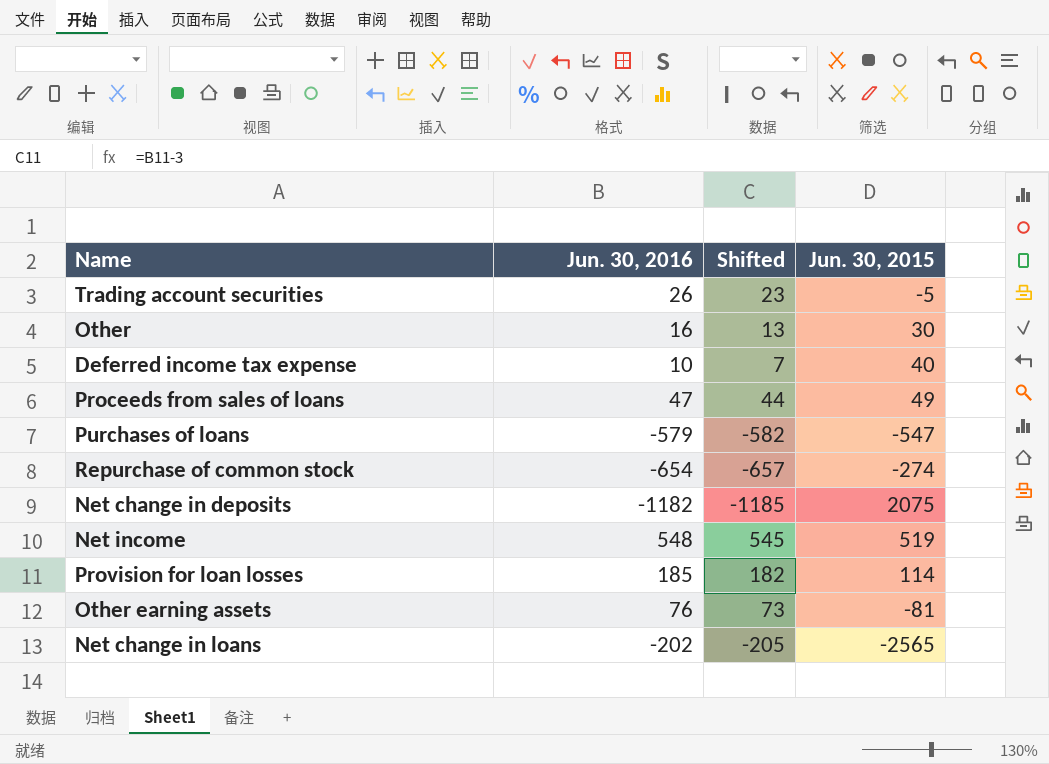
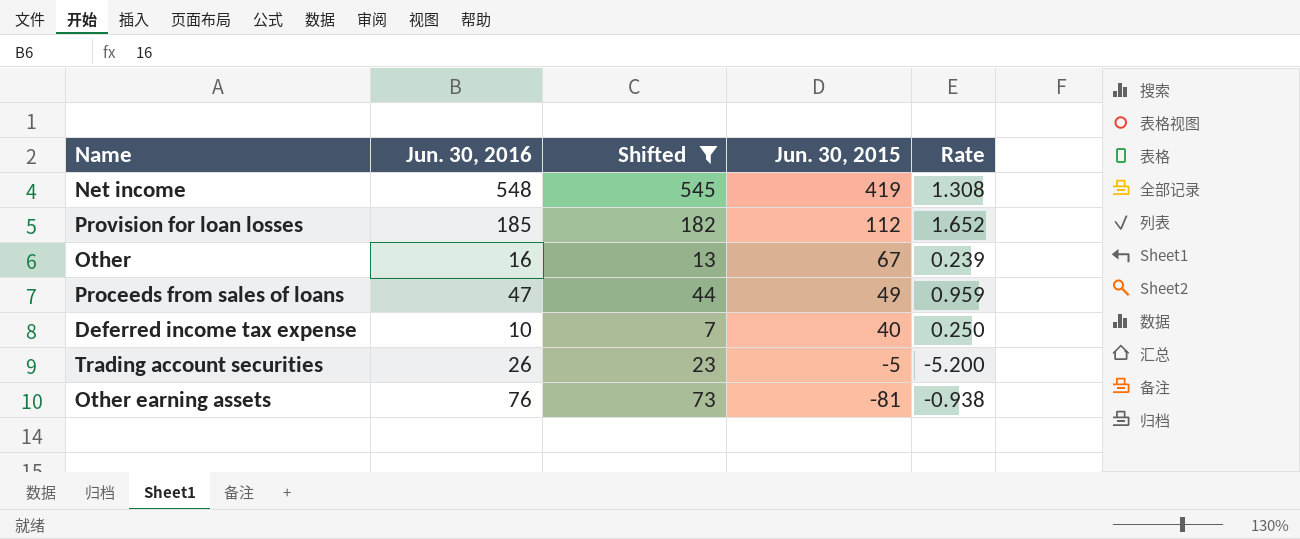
filter: none -> Shifted >= 7
row order: none -> Jun. 30, 2015 descending
column Rate | formula: none -> [Jun. 30, 2016] / [Jun. 30, 2015]
Net income | Jun. 30, 2015: 519 -> 419
Provision for loan losses | Jun. 30, 2015: 114 -> 112
Other | Jun. 30, 2015: 30 -> 67

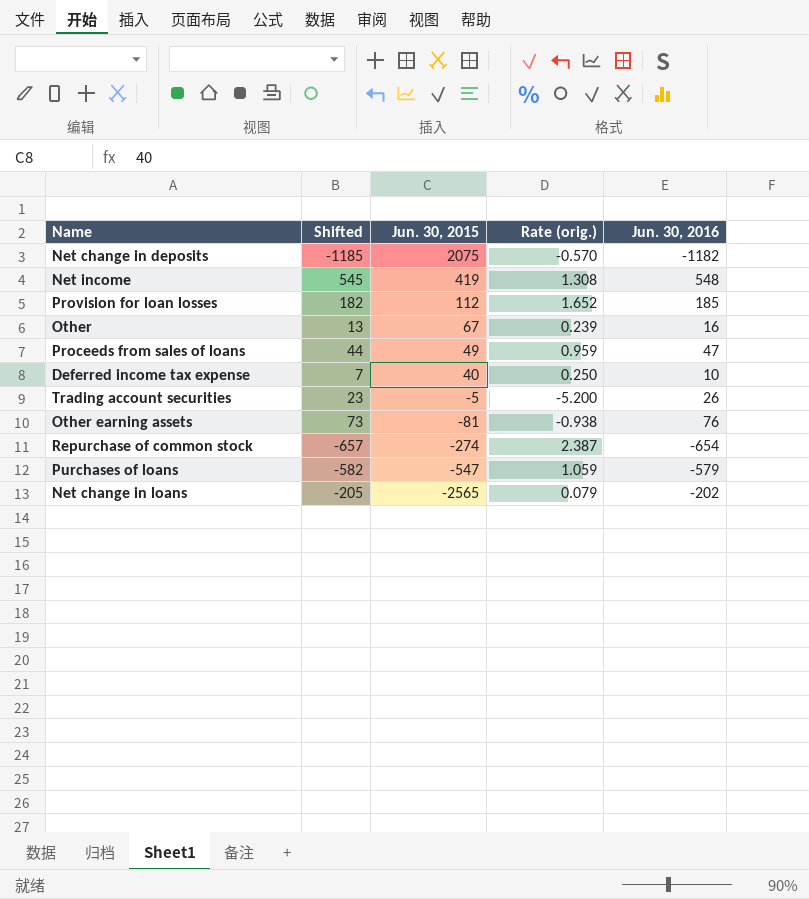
filter: Shifted >= 7 -> none
column name: Rate -> Rate (orig.)
column Jun. 30, 2016 | position: 2 -> 5

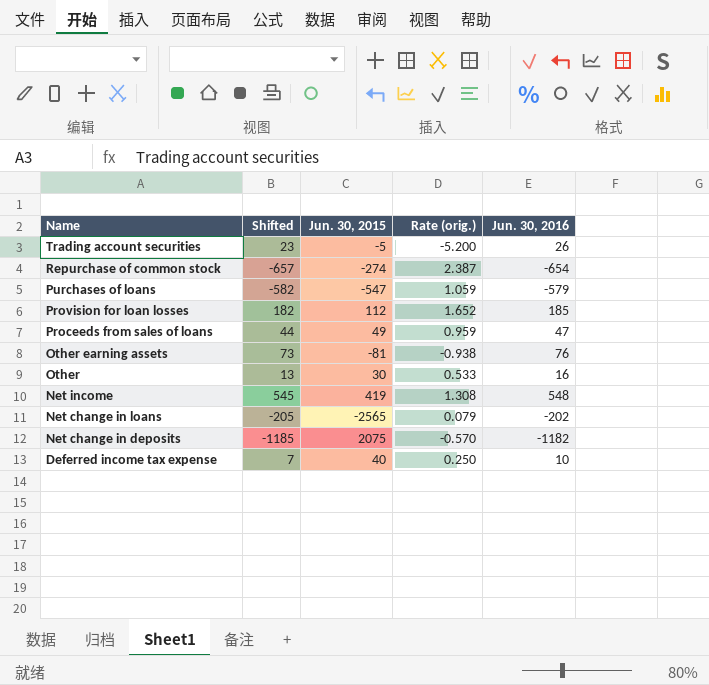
row order: Jun. 30, 2015 descending -> Name descending
Other | Jun. 30, 2015: 67 -> 30
Other | Rate (orig.): 0.239 -> 0.533

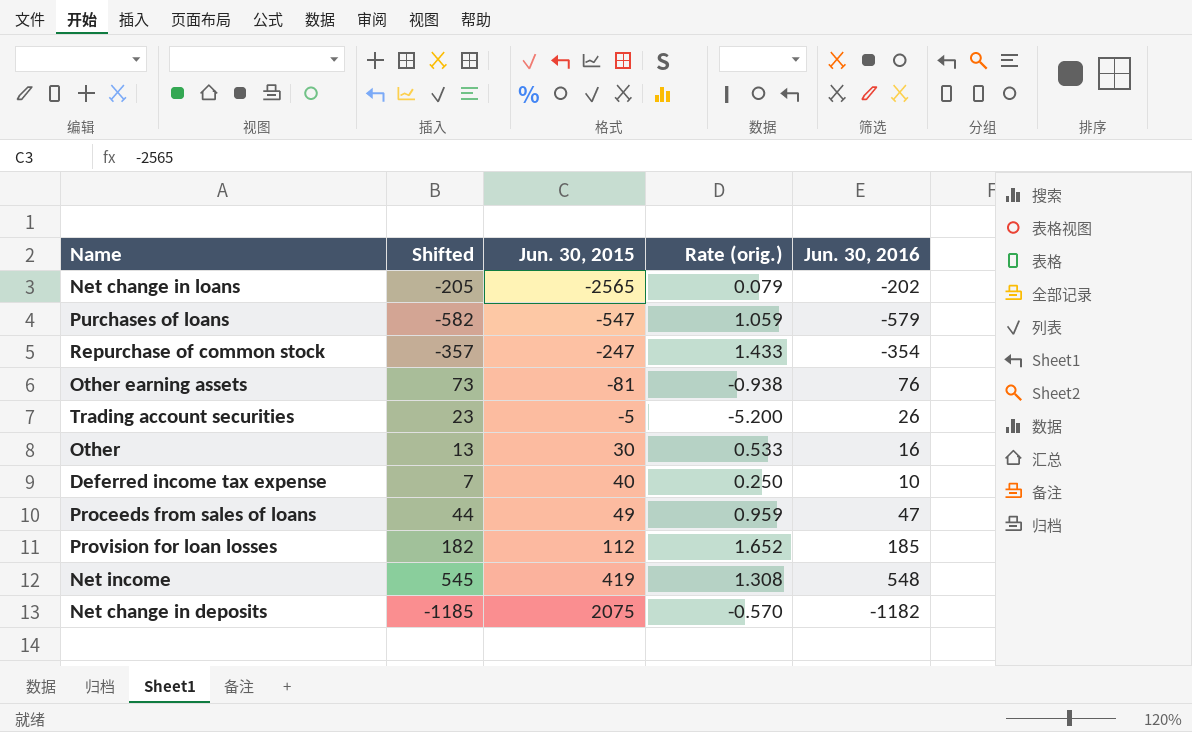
row order: Name descending -> Jun. 30, 2015 ascending
Repurchase of common stock | Shifted: -657 -> -357
Repurchase of common stock | Jun. 30, 2015: -274 -> -247
Repurchase of common stock | Rate (orig.): 2.387 -> 1.433
Repurchase of common stock | Jun. 30, 2016: -654 -> -354

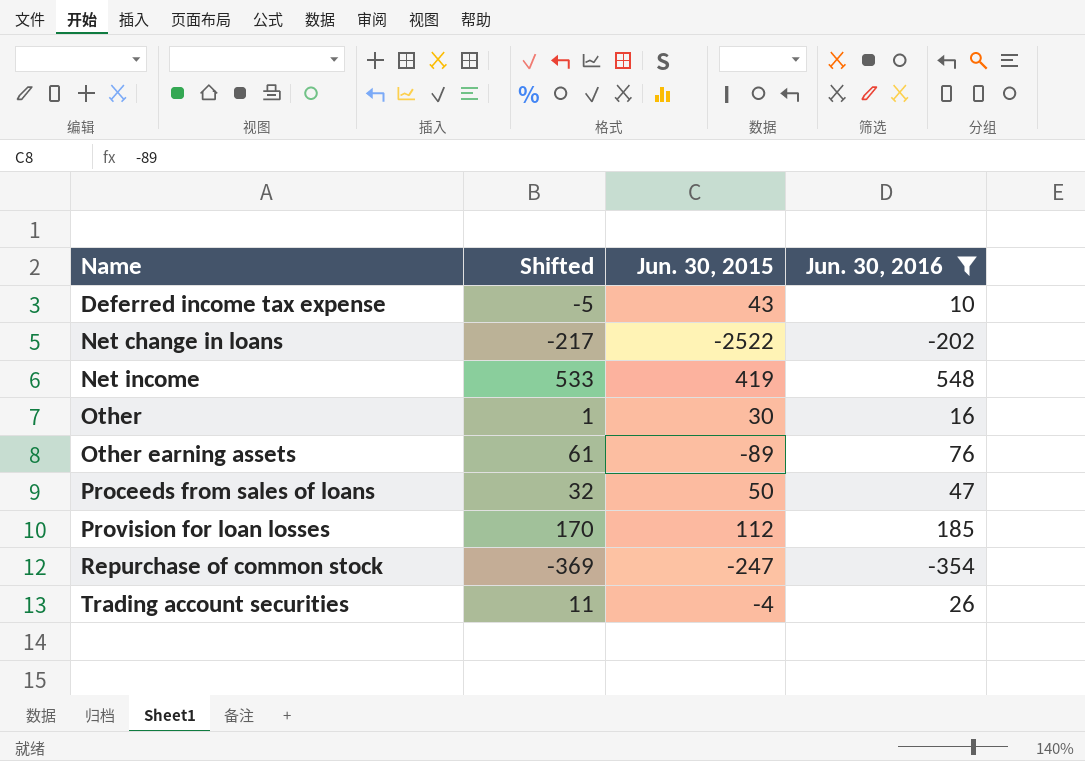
filter: none -> Jun. 30, 2016 >= -354
row order: Jun. 30, 2015 ascending -> Name ascending
column Rate (orig.) | formula: [Jun. 30, 2016] / [Jun. 30, 2015] -> none
column Shifted | formula: [Jun. 30, 2016] - 3 -> [Jun. 30, 2016] - 15
Deferred income tax expense | Jun. 30, 2015: 40 -> 43
Net change in loans | Jun. 30, 2015: -2565 -> -2522
Other earning assets | Jun. 30, 2015: -81 -> -89
Proceeds from sales of loans | Jun. 30, 2015: 49 -> 50
Trading account securities | Jun. 30, 2015: -5 -> -4

